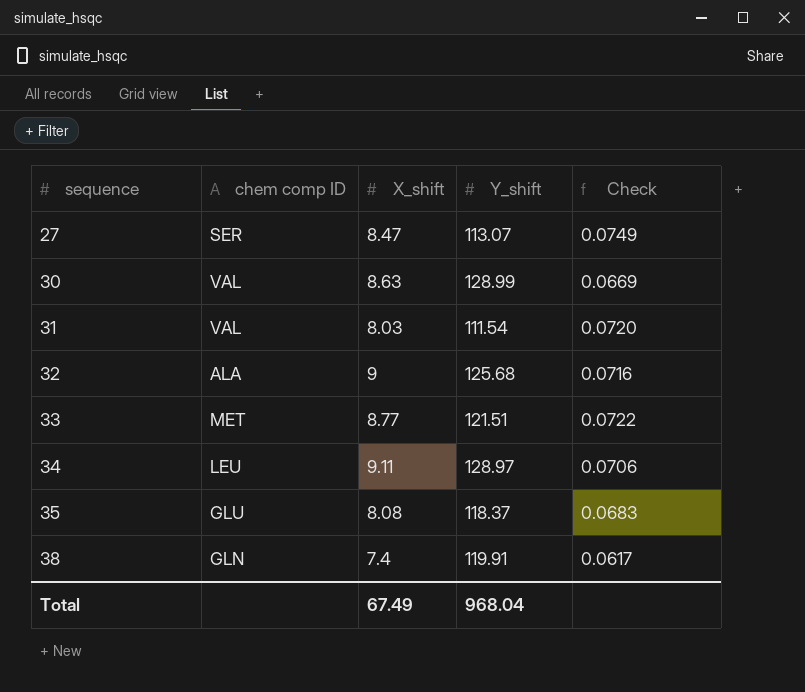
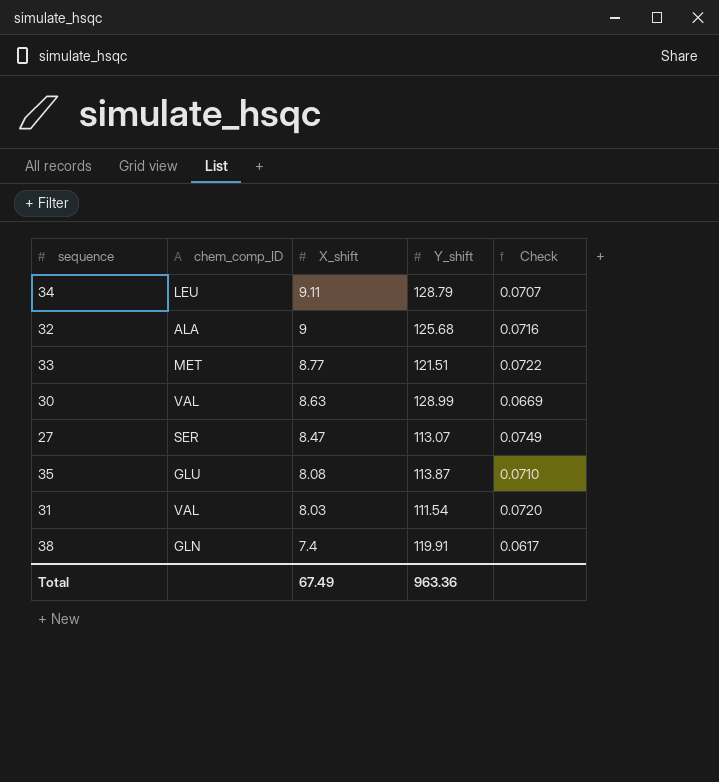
row order: sequence ascending -> X_shift descending
column name: chem comp ID -> chem_comp_ID
34 | Y_shift: 128.97 -> 128.79
34 | Check: 0.0706 -> 0.0707
35 | Y_shift: 118.37 -> 113.87
35 | Check: 0.0683 -> 0.0710
Total | Y_shift: 968.04 -> 963.36

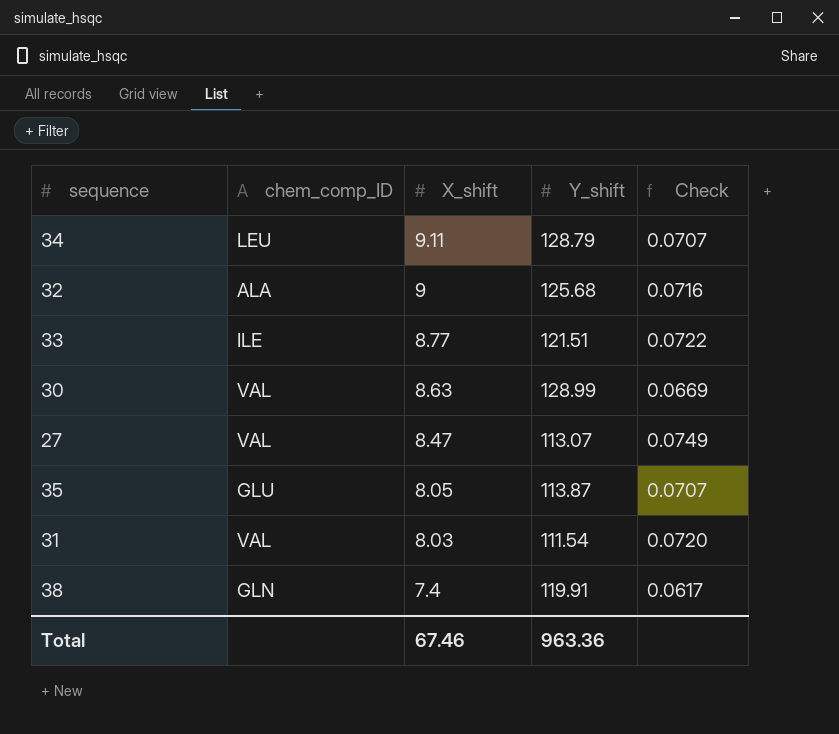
33 | chem_comp_ID: MET -> ILE
27 | chem_comp_ID: SER -> VAL
35 | X_shift: 8.08 -> 8.05
35 | Check: 0.0710 -> 0.0707
Total | X_shift: 67.49 -> 67.46

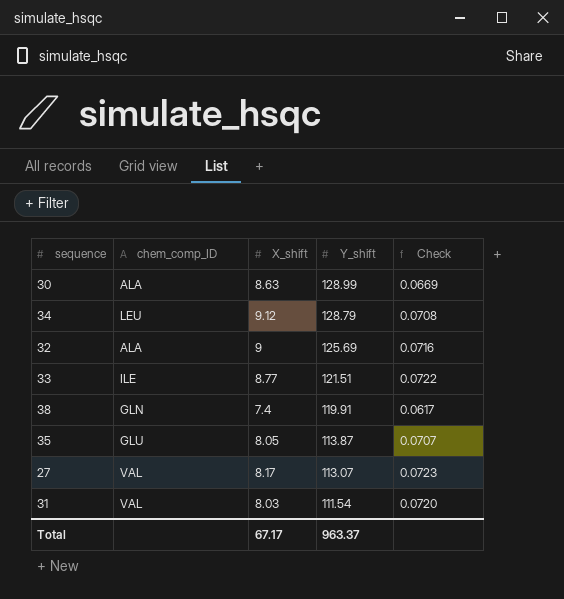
row order: X_shift descending -> Y_shift descending
30 | chem_comp_ID: VAL -> ALA
34 | X_shift: 9.11 -> 9.12
34 | Check: 0.0707 -> 0.0708
32 | Y_shift: 125.68 -> 125.69
27 | X_shift: 8.47 -> 8.17
27 | Check: 0.0749 -> 0.0723
Total | X_shift: 67.46 -> 67.17
Total | Y_shift: 963.36 -> 963.37

